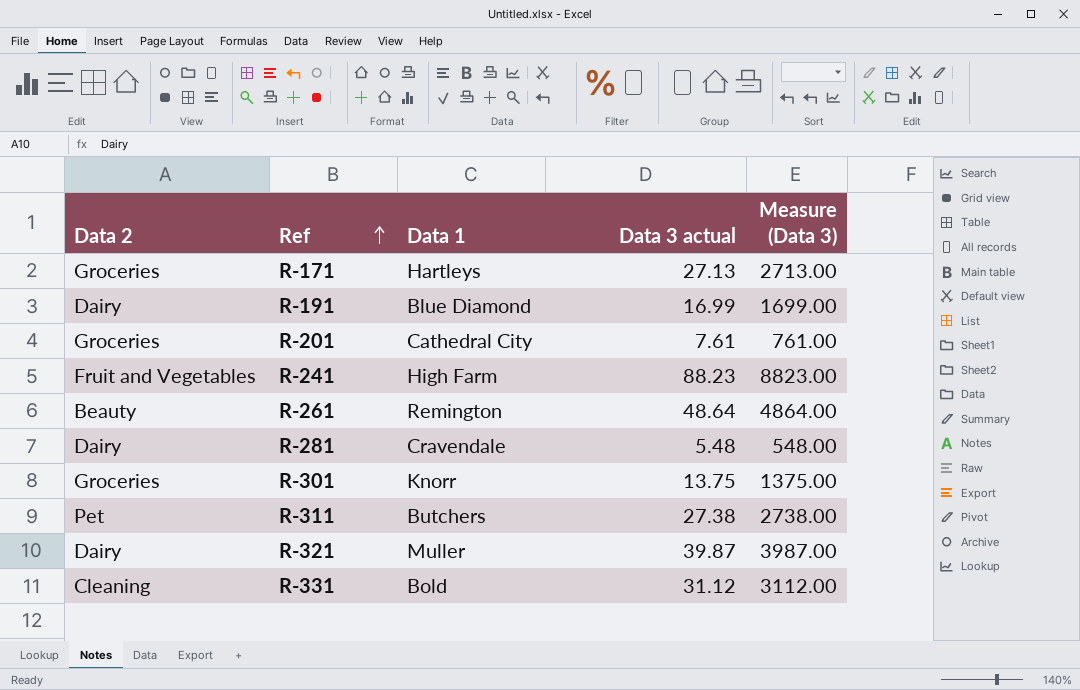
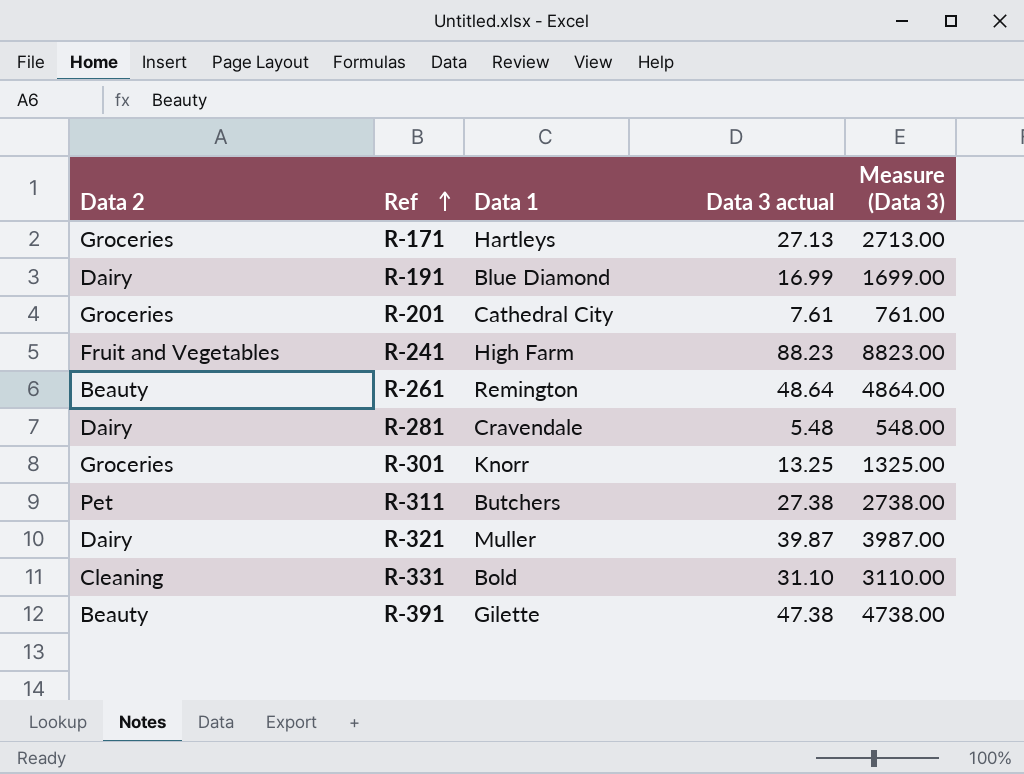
R-301 | Data 3 actual: 13.75 -> 13.25
R-301 | Measure (Data 3): 1375.00 -> 1325.00
R-331 | Data 3 actual: 31.12 -> 31.10
R-331 | Measure (Data 3): 3112.00 -> 3110.00
row R-391: none -> Beauty | Gilette | 47.38 | 4738.00

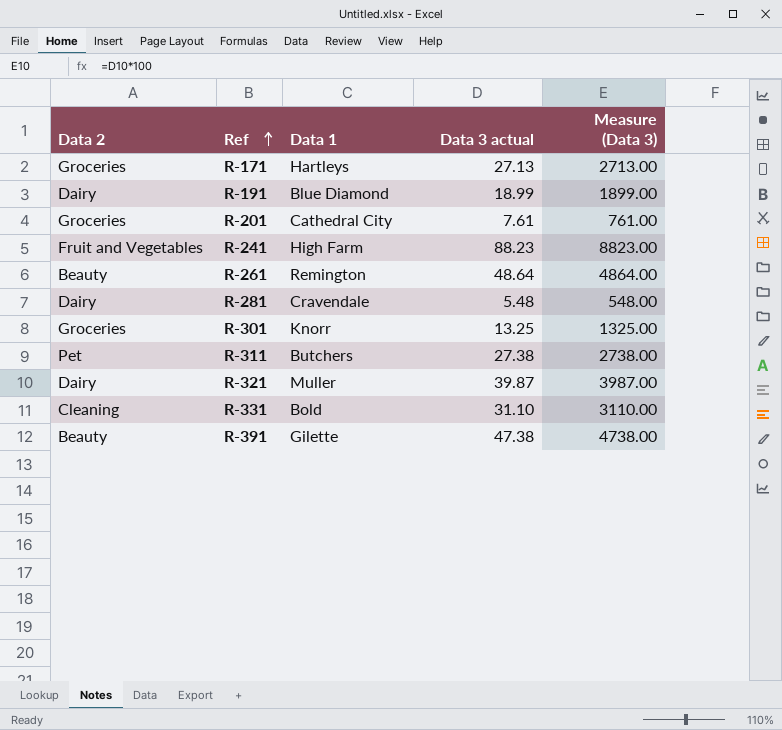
R-191 | Data 3 actual: 16.99 -> 18.99
R-191 | Measure (Data 3): 1699.00 -> 1899.00

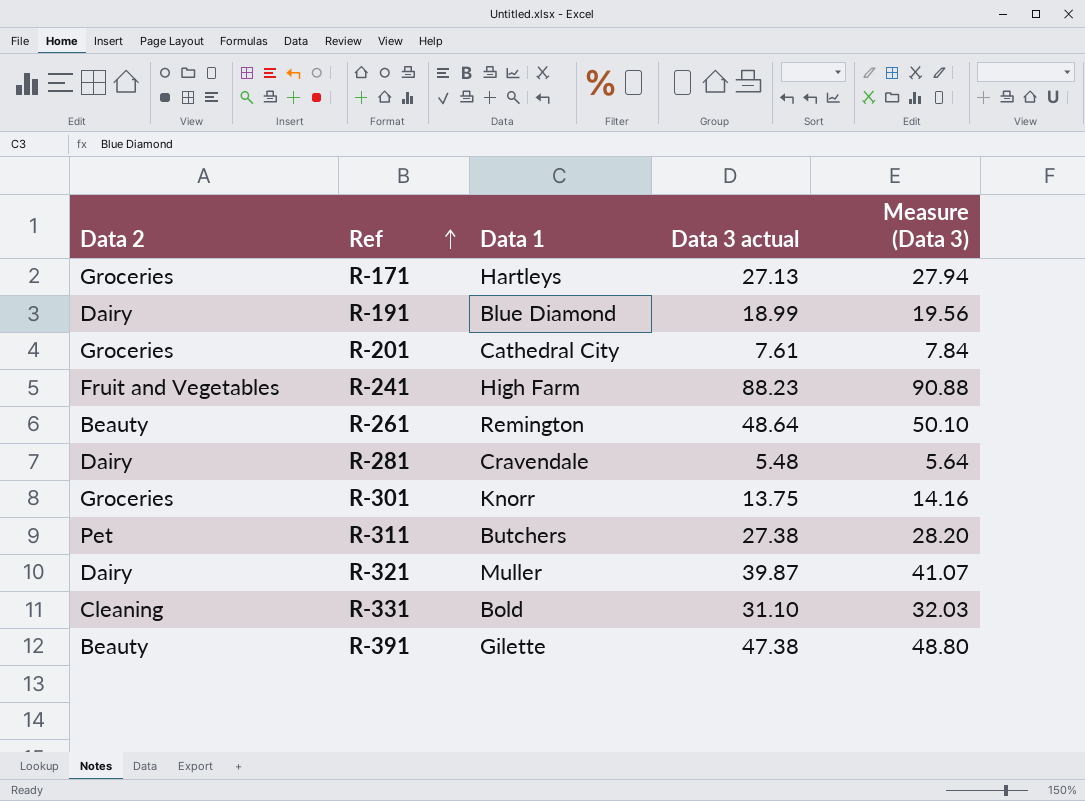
column Measure (Data 3) | formula: [Data 3 actual] * 100 -> [Data 3 actual] * 1.03
R-301 | Data 3 actual: 13.25 -> 13.75

